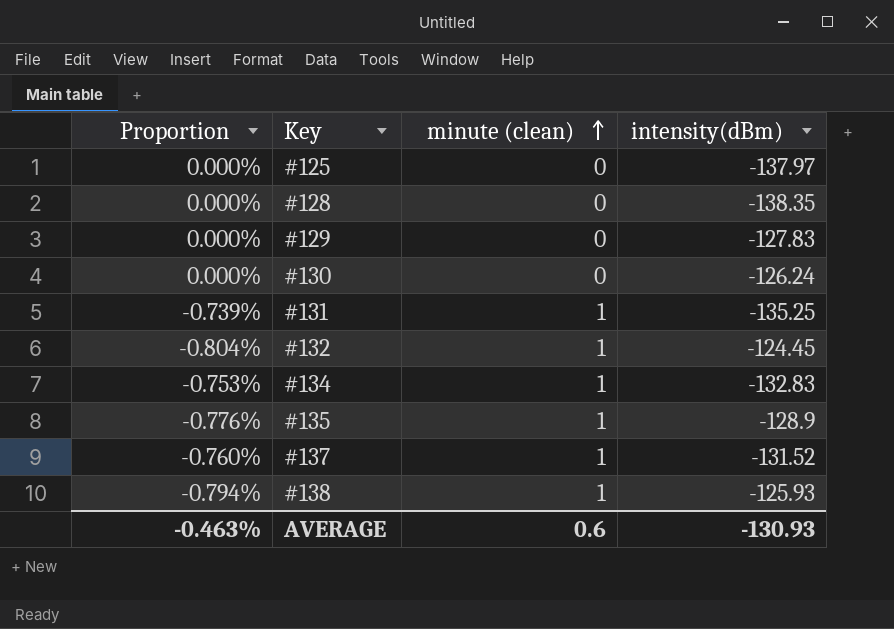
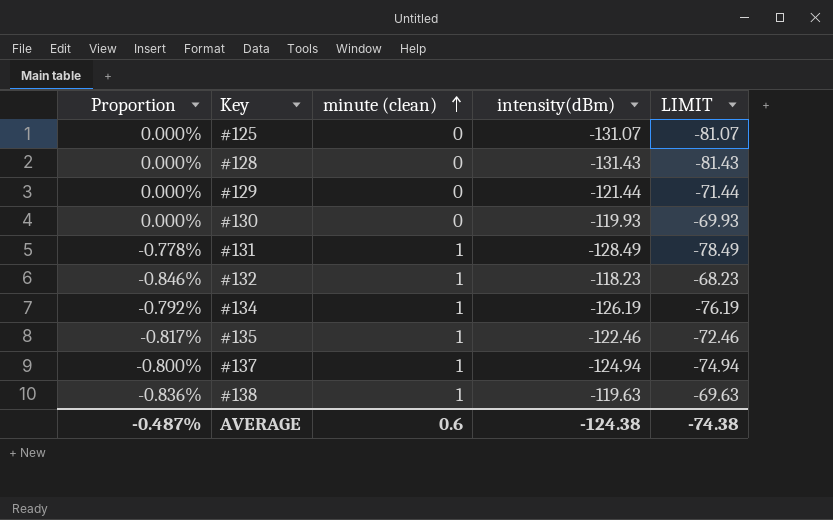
column LIMIT | formula: none -> [intensity(dBm)] + 50
#125 | intensity(dBm): -137.97 -> -131.07
#128 | intensity(dBm): -138.35 -> -131.43
#129 | intensity(dBm): -127.83 -> -121.44
#130 | intensity(dBm): -126.24 -> -119.93
#131 | Proportion: -0.739% -> -0.778%
#131 | intensity(dBm): -135.25 -> -128.49
#132 | Proportion: -0.804% -> -0.846%
#132 | intensity(dBm): -124.45 -> -118.23
#134 | Proportion: -0.753% -> -0.792%
#134 | intensity(dBm): -132.83 -> -126.19
#135 | Proportion: -0.776% -> -0.817%
#135 | intensity(dBm): -128.9 -> -122.46
#137 | Proportion: -0.760% -> -0.800%
#137 | intensity(dBm): -131.52 -> -124.94
#138 | Proportion: -0.794% -> -0.836%
#138 | intensity(dBm): -125.93 -> -119.63
AVERAGE | Proportion: -0.463% -> -0.487%
AVERAGE | intensity(dBm): -130.93 -> -124.38

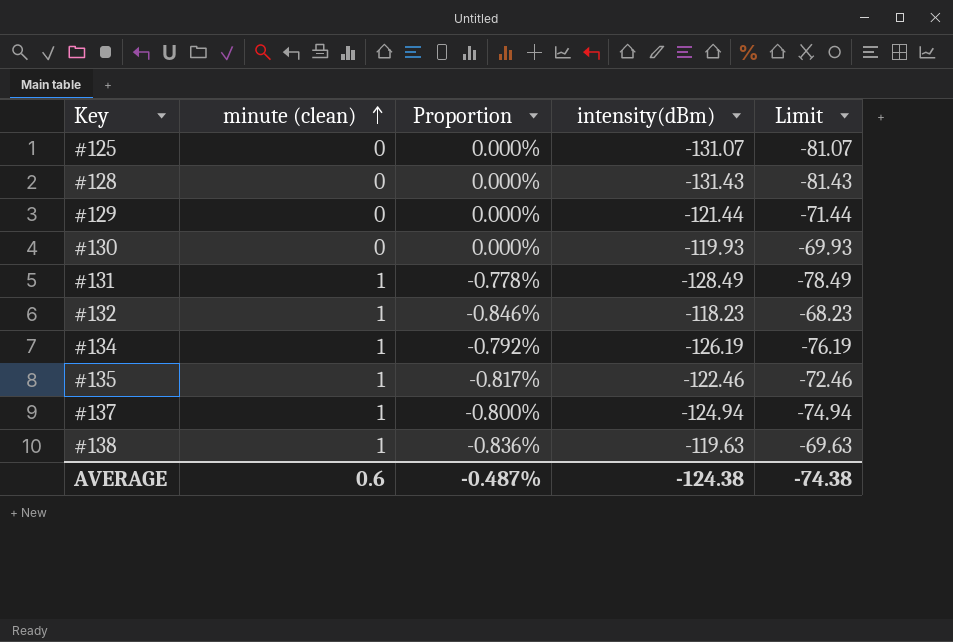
column Proportion | position: 1 -> 3
column name: LIMIT -> Limit

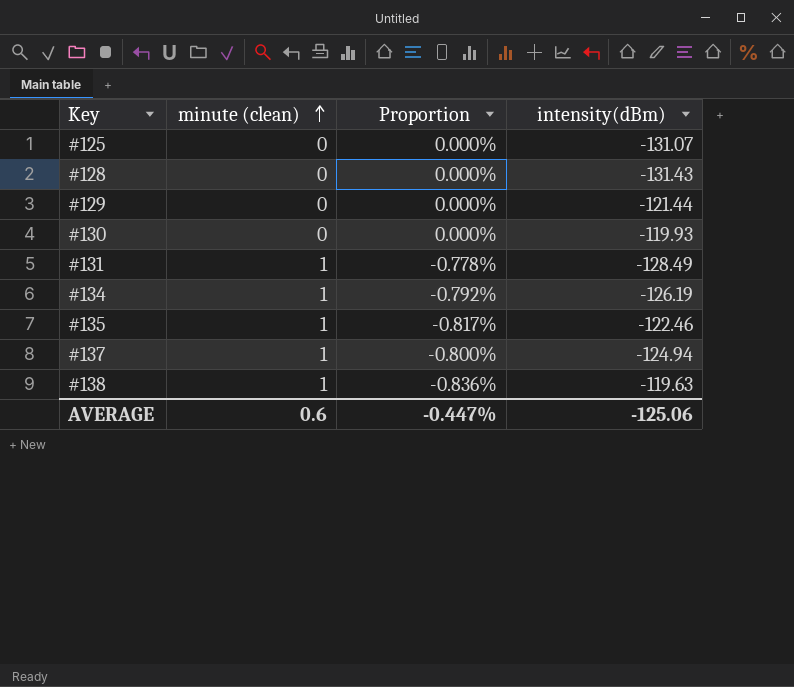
column Limit | formula: [intensity(dBm)] + 50 -> none
row #132: 1 | -0.846% | -118.23 | -68.23 -> none
AVERAGE | Proportion: -0.487% -> -0.447%
AVERAGE | intensity(dBm): -124.38 -> -125.06

